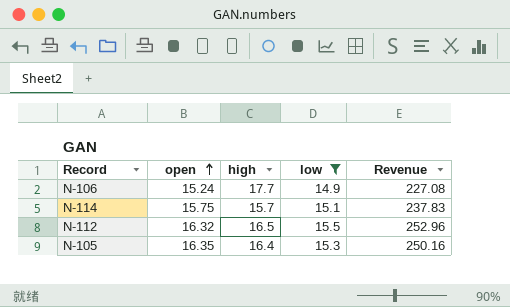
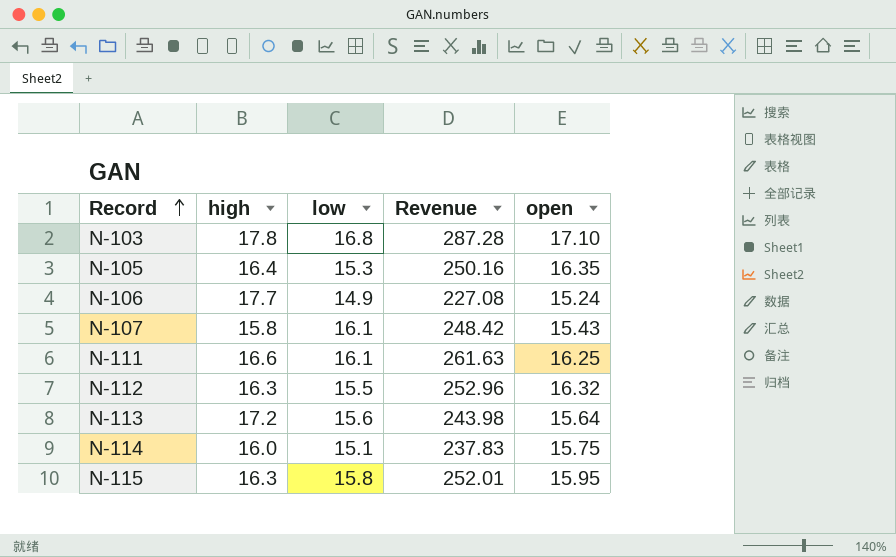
filter: low <= 15.5 -> none
row order: open ascending -> Record ascending
column open | position: 2 -> 5
N-112 | high: 16.5 -> 16.3
N-114 | high: 15.7 -> 16.0

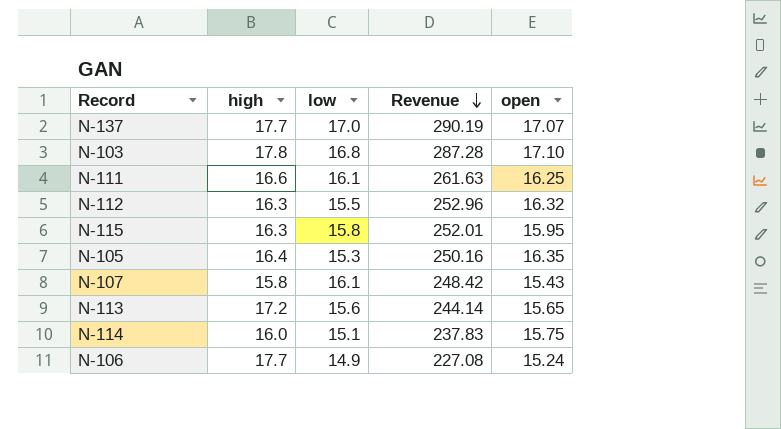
row order: Record ascending -> Revenue descending
row N-137: none -> 17.7 | 17.0 | 290.19 | 17.07
N-113 | Revenue: 243.98 -> 244.14
N-113 | open: 15.64 -> 15.65

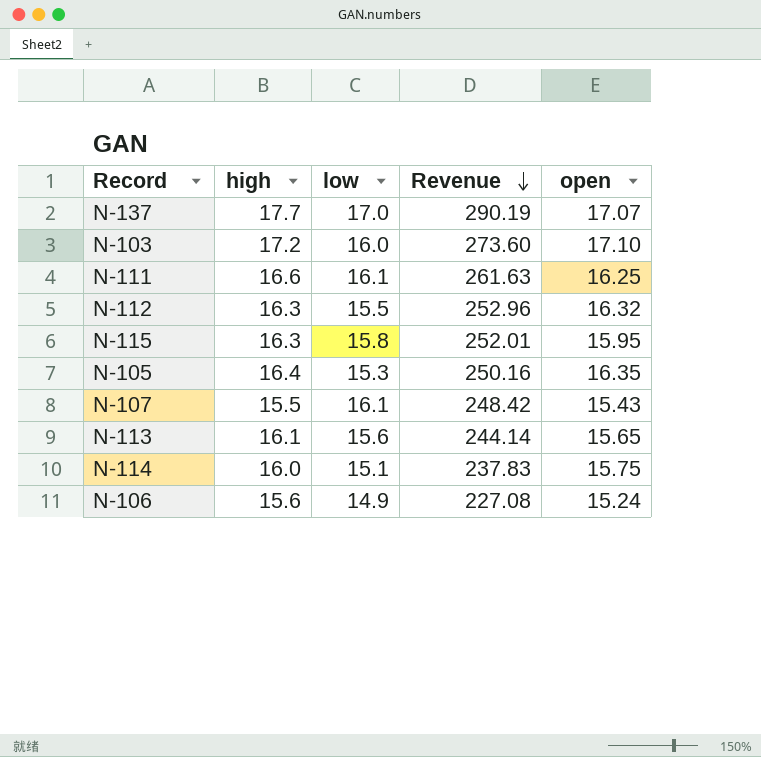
N-103 | high: 17.8 -> 17.2
N-103 | low: 16.8 -> 16.0
N-103 | Revenue: 287.28 -> 273.60
N-107 | high: 15.8 -> 15.5
N-113 | high: 17.2 -> 16.1
N-106 | high: 17.7 -> 15.6

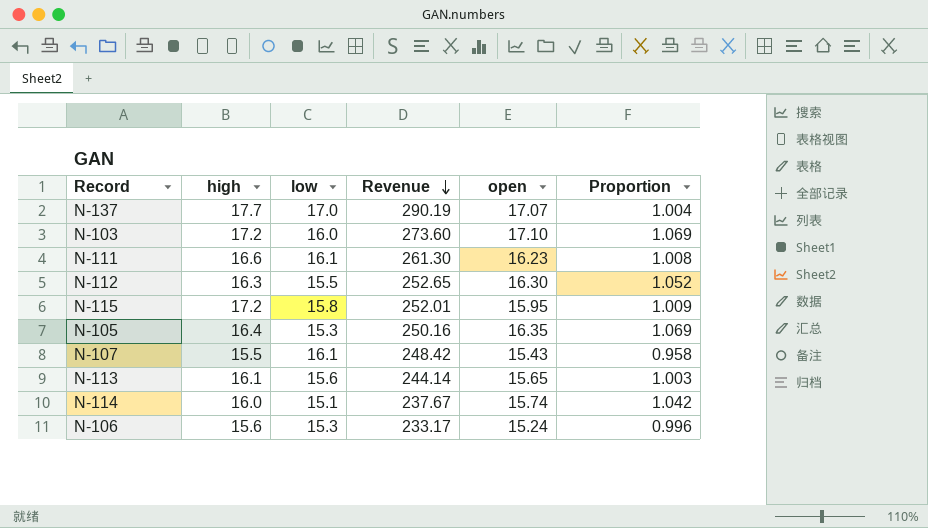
column Proportion | formula: none -> [open] / [low]
N-111 | Revenue: 261.63 -> 261.30
N-111 | open: 16.25 -> 16.23
N-112 | Revenue: 252.96 -> 252.65
N-112 | open: 16.32 -> 16.30
N-115 | high: 16.3 -> 17.2
N-114 | Revenue: 237.83 -> 237.67
N-114 | open: 15.75 -> 15.74
N-106 | low: 14.9 -> 15.3
N-106 | Revenue: 227.08 -> 233.17

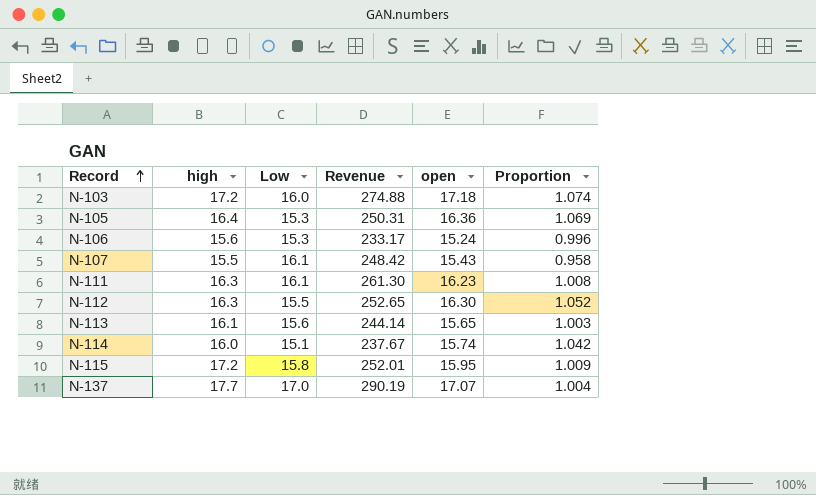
row order: Revenue descending -> Record ascending
column name: low -> Low
N-103 | Revenue: 273.60 -> 274.88
N-103 | open: 17.10 -> 17.18
N-103 | Proportion: 1.069 -> 1.074
N-105 | Revenue: 250.16 -> 250.31
N-105 | open: 16.35 -> 16.36
N-111 | high: 16.6 -> 16.3

